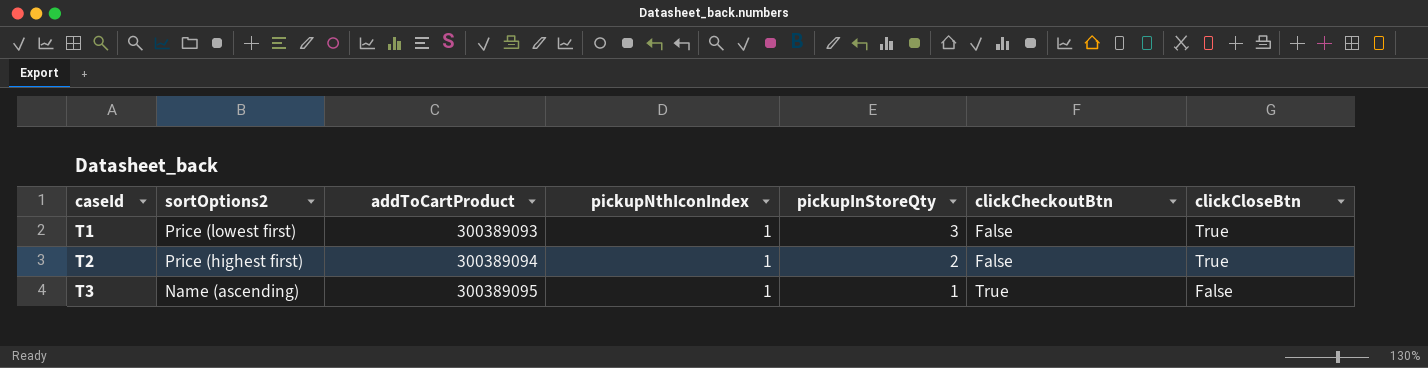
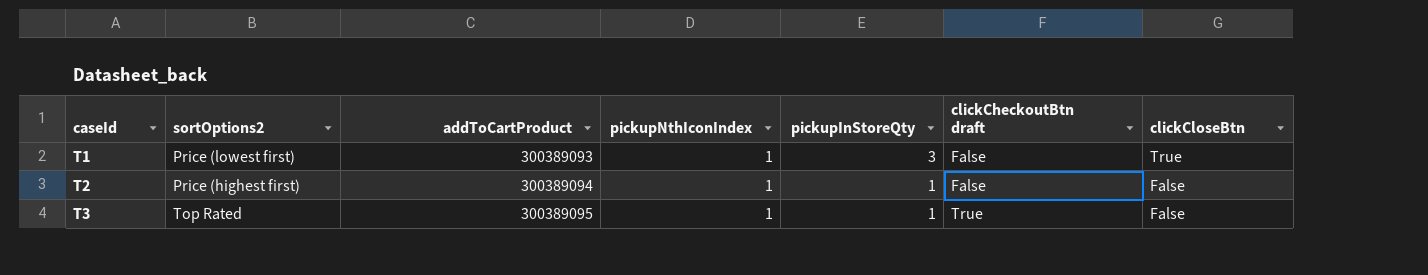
column name: clickCheckoutBtn -> clickCheckoutBtn draft
T2 | pickupInStoreQty: 2 -> 1
T2 | clickCloseBtn: True -> False
T3 | sortOptions2: Name (ascending) -> Top Rated

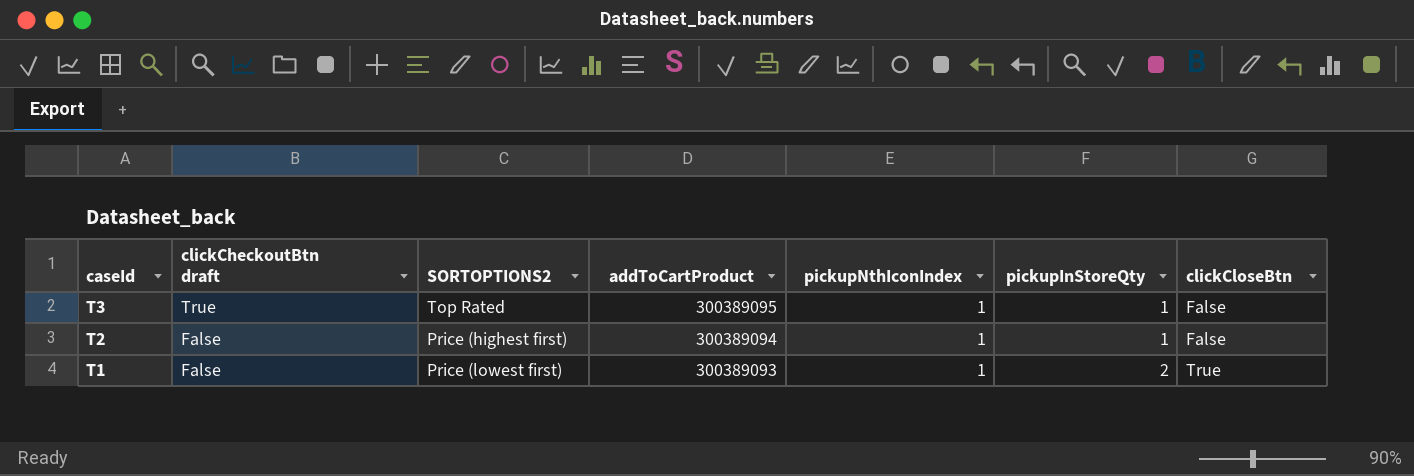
row order: caseId ascending -> caseId descending
column clickCheckoutBtn draft | position: 6 -> 2
column name: sortOptions2 -> SORTOPTIONS2
T1 | pickupInStoreQty: 3 -> 2

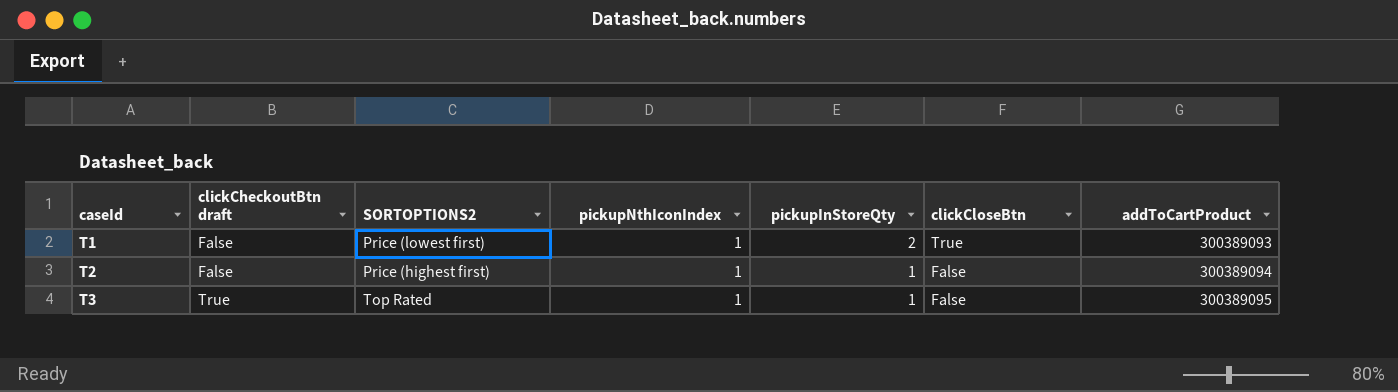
row order: caseId descending -> caseId ascending
column addToCartProduct | position: 4 -> 7

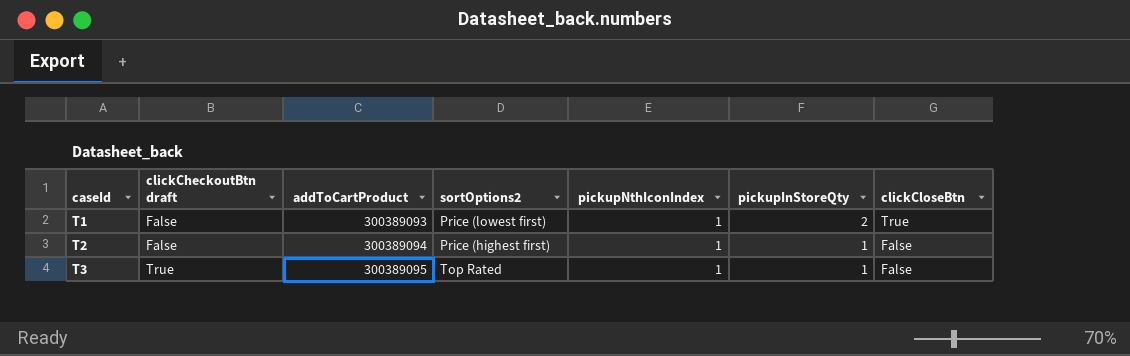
column addToCartProduct | position: 7 -> 3
column name: SORTOPTIONS2 -> sortOptions2

